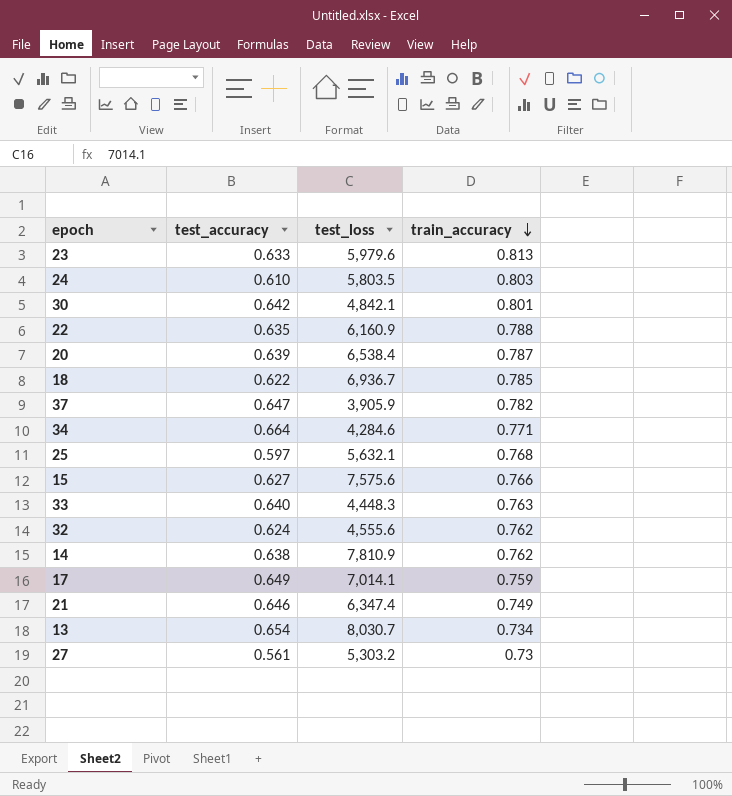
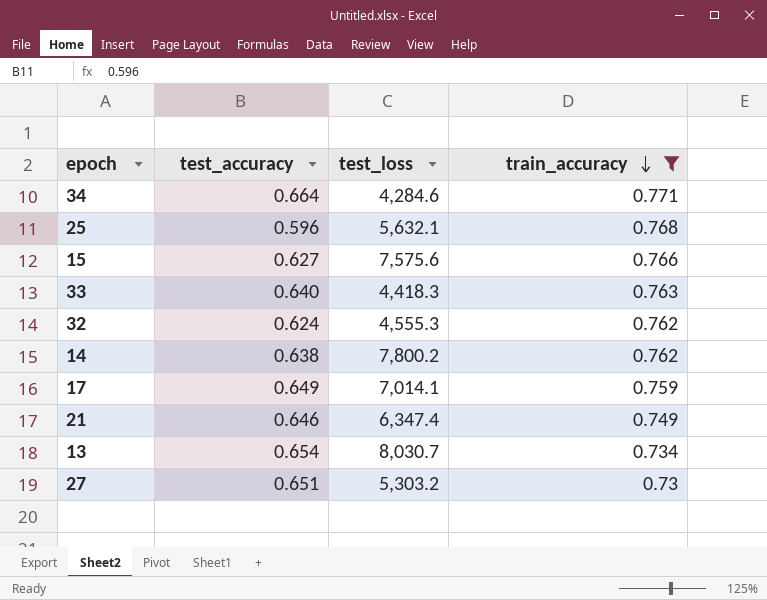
filter: none -> train_accuracy <= 0.771
25 | test_accuracy: 0.597 -> 0.596
33 | test_loss: 4,448.3 -> 4,418.3
32 | test_loss: 4,555.6 -> 4,555.3
14 | test_loss: 7,810.9 -> 7,800.2
27 | test_accuracy: 0.561 -> 0.651

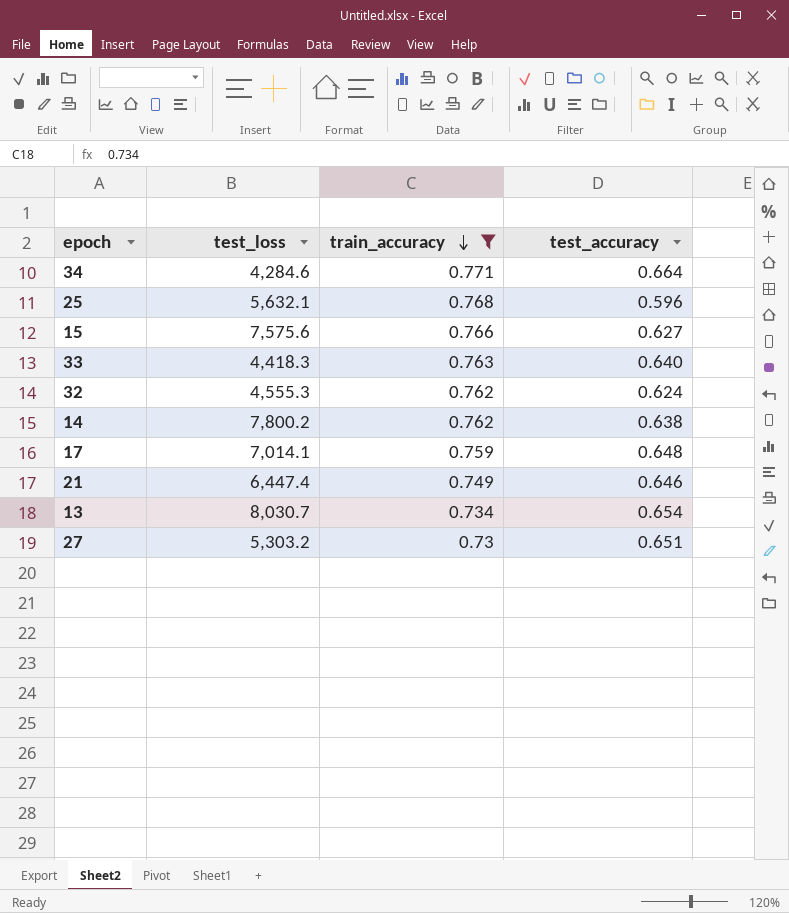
column test_accuracy | position: 2 -> 4
17 | test_accuracy: 0.649 -> 0.648
21 | test_loss: 6,347.4 -> 6,447.4

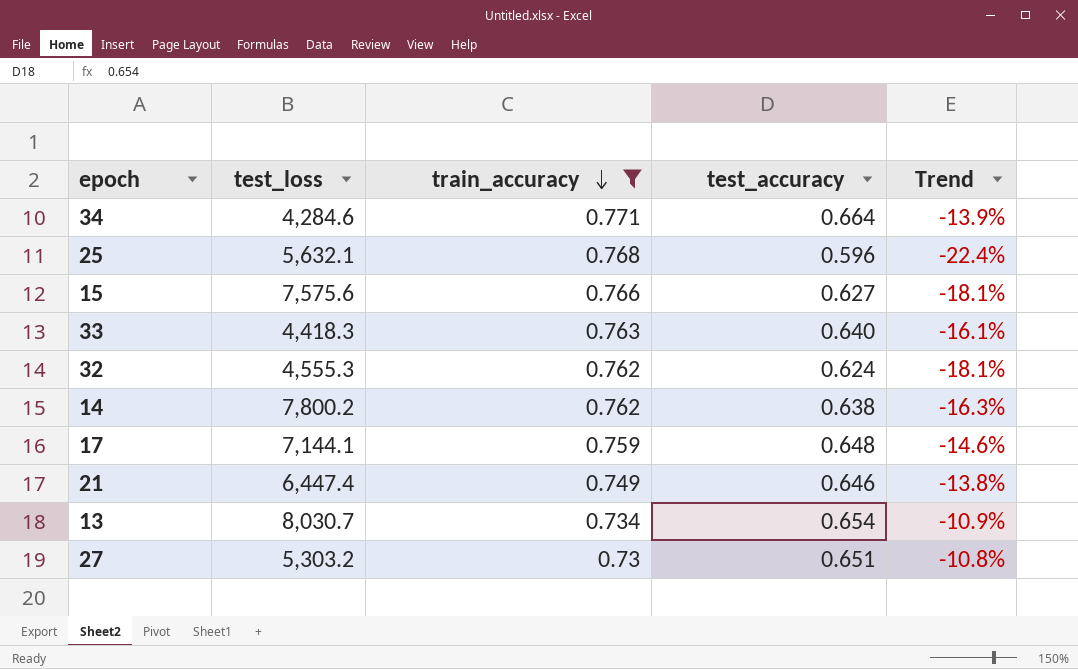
column Trend | formula: none -> ([test_accuracy] - [train_accuracy]) / [train_accuracy]
17 | test_loss: 7,014.1 -> 7,144.1

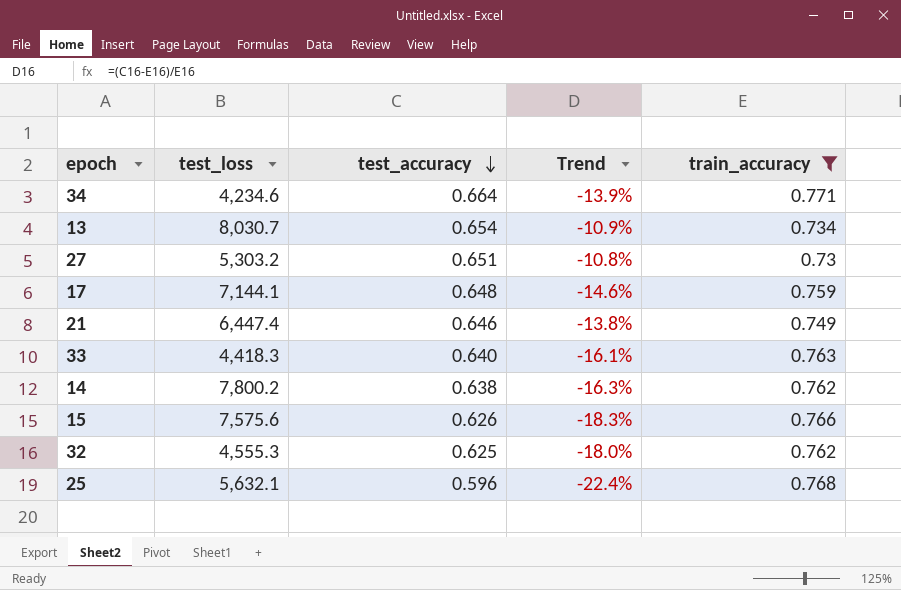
row order: train_accuracy descending -> test_accuracy descending
column train_accuracy | position: 3 -> 5
34 | test_loss: 4,284.6 -> 4,234.6
15 | test_accuracy: 0.627 -> 0.626
15 | Trend: -18.1% -> -18.3%
32 | test_accuracy: 0.624 -> 0.625
32 | Trend: -18.1% -> -18.0%

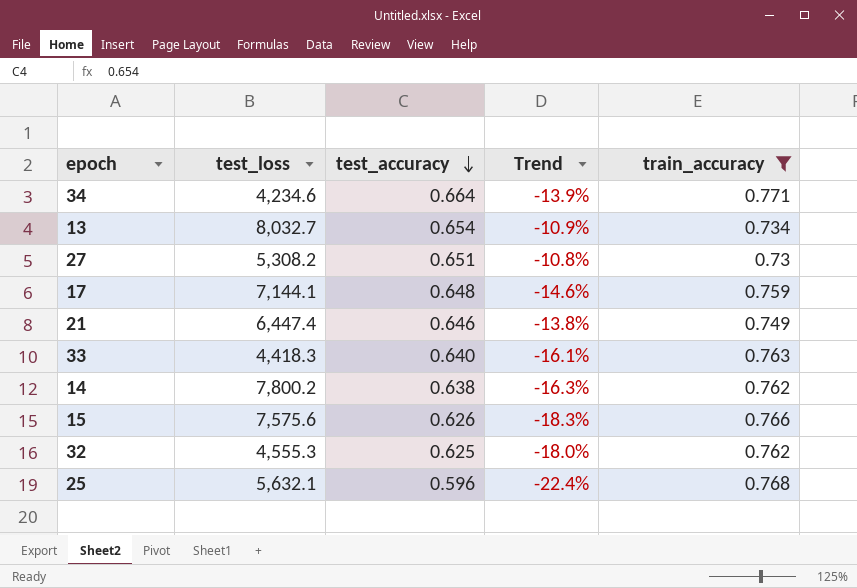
13 | test_loss: 8,030.7 -> 8,032.7
27 | test_loss: 5,303.2 -> 5,308.2

